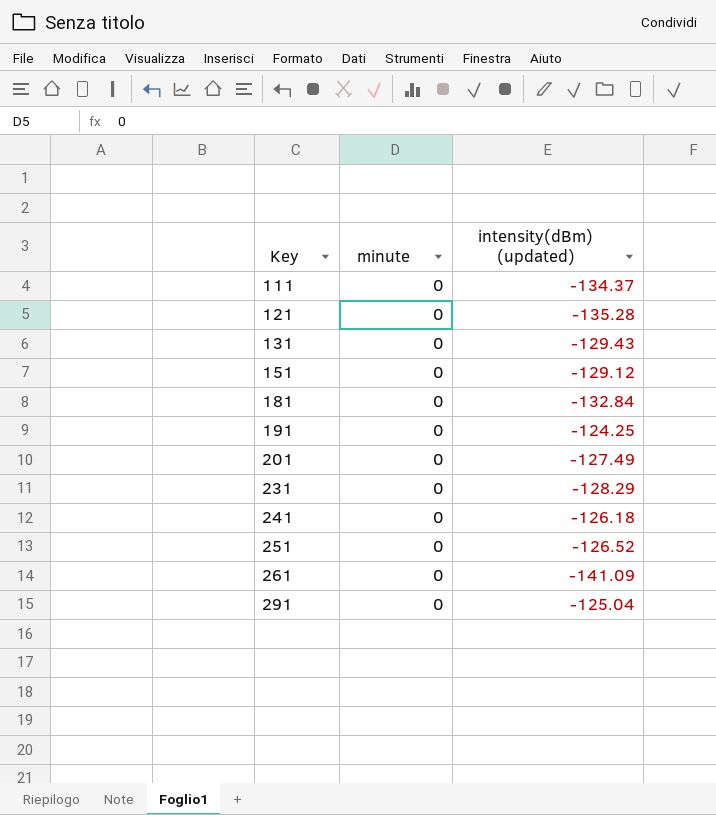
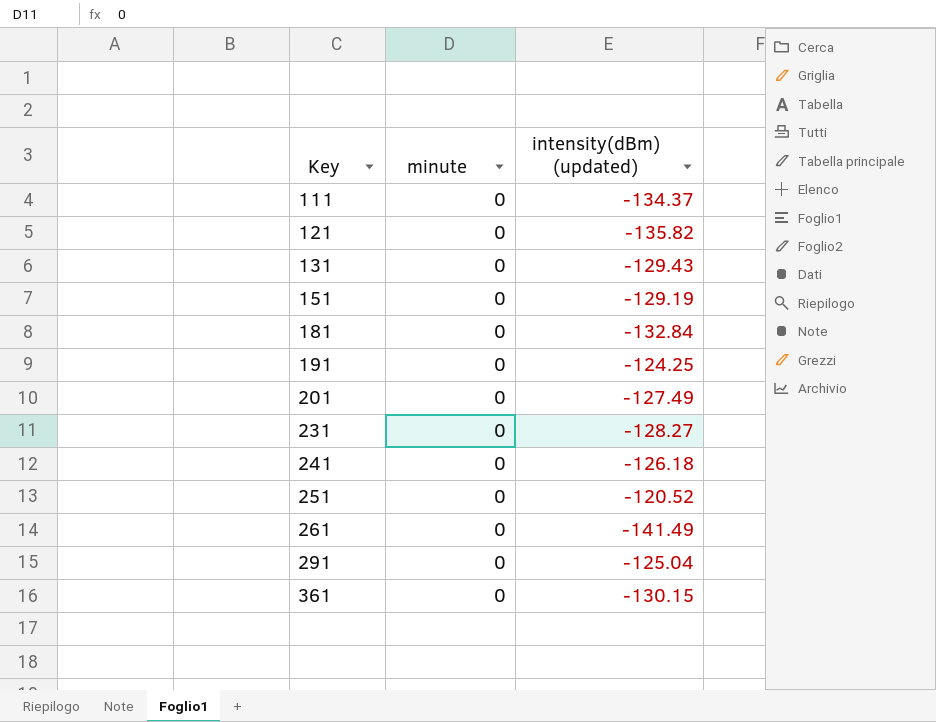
121 | intensity(dBm) (updated): -135.28 -> -135.82
151 | intensity(dBm) (updated): -129.12 -> -129.19
231 | intensity(dBm) (updated): -128.29 -> -128.27
251 | intensity(dBm) (updated): -126.52 -> -120.52
261 | intensity(dBm) (updated): -141.09 -> -141.49
row 361: none -> 0 | -130.15

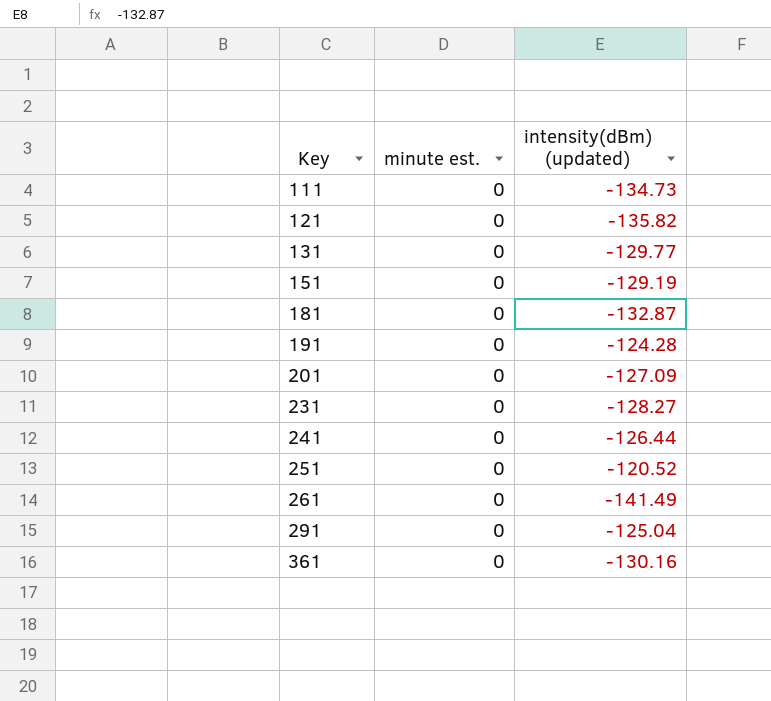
column name: minute -> minute est.
111 | intensity(dBm) (updated): -134.37 -> -134.73
131 | intensity(dBm) (updated): -129.43 -> -129.77
181 | intensity(dBm) (updated): -132.84 -> -132.87
191 | intensity(dBm) (updated): -124.25 -> -124.28
201 | intensity(dBm) (updated): -127.49 -> -127.09
241 | intensity(dBm) (updated): -126.18 -> -126.44
361 | intensity(dBm) (updated): -130.15 -> -130.16

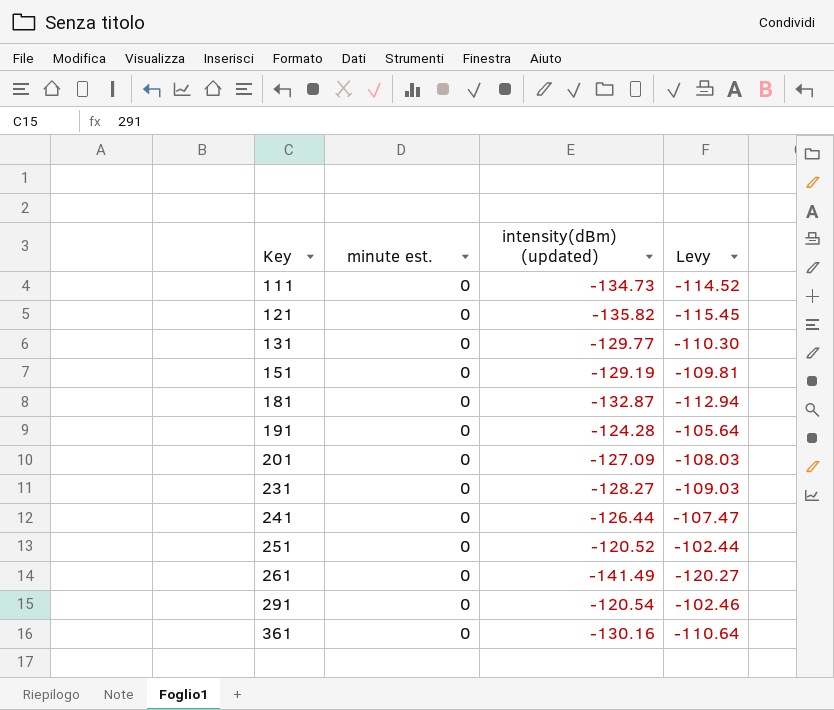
column Levy | formula: none -> [intensity(dBm) (updated)] * 0.85
291 | intensity(dBm) (updated): -125.04 -> -120.54

